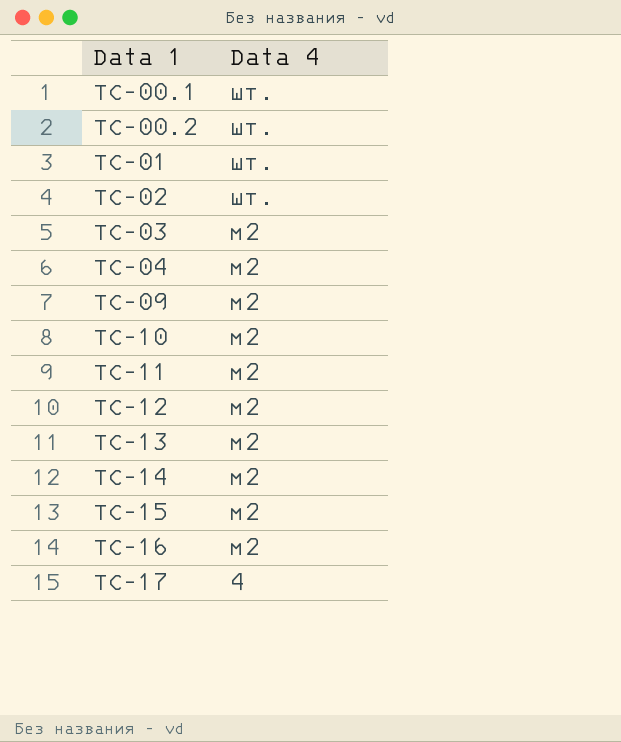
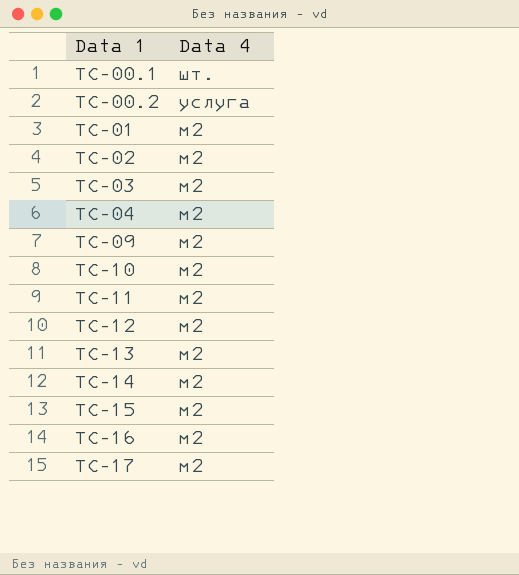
ТС-00.2 | Data 4: шт. -> услуга
ТС-01 | Data 4: шт. -> м2
ТС-02 | Data 4: шт. -> м2
ТС-17 | Data 4: 4 -> м2

